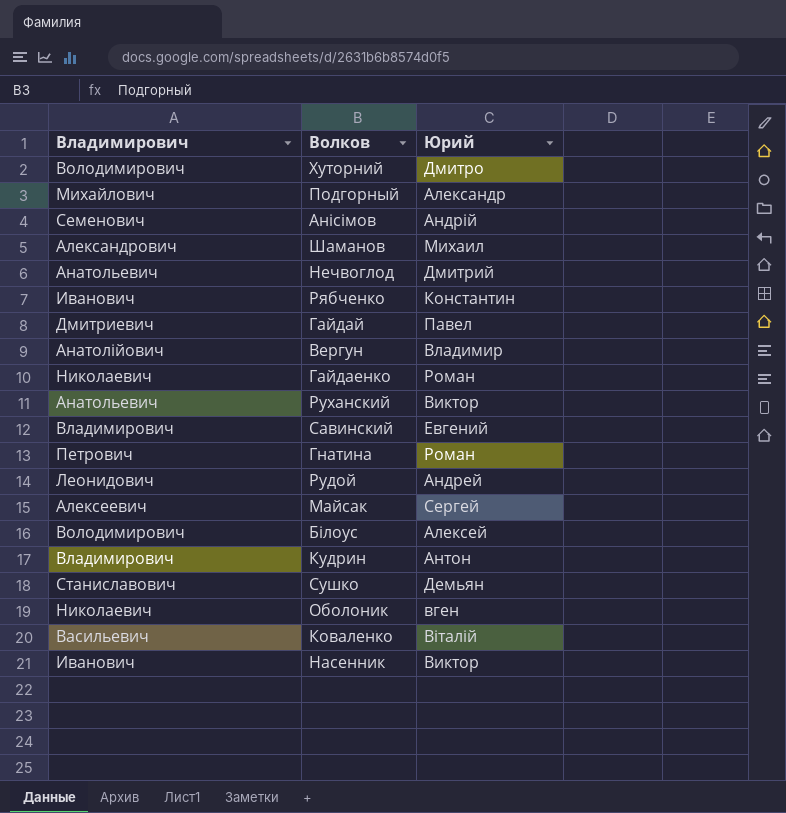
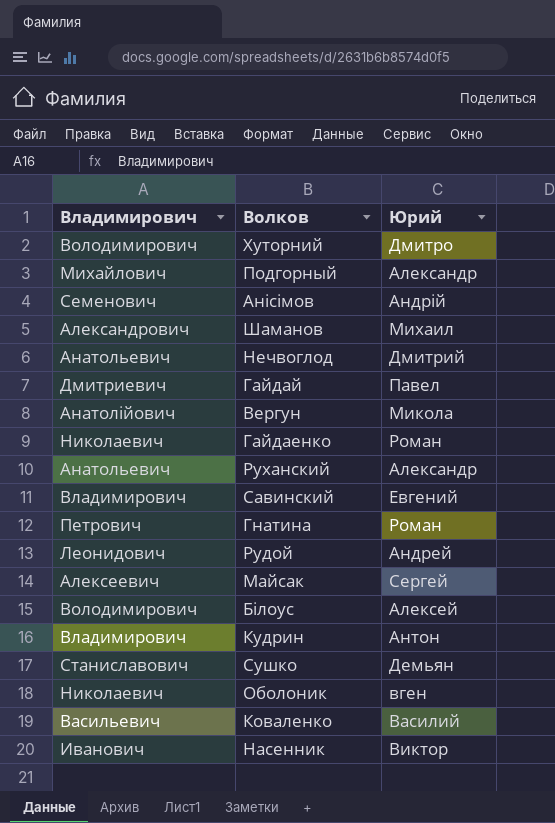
row Рябченко: Иванович | Константин -> none
Вергун | Юрий: Владимир -> Микола
Руханский | Юрий: Виктор -> Александр
Коваленко | Юрий: Віталій -> Василий

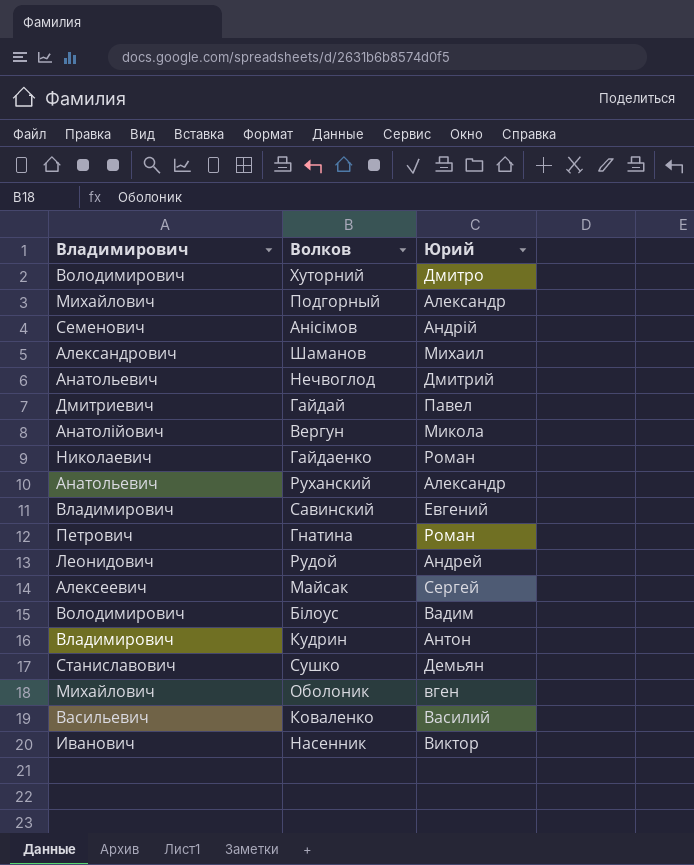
Білоус | Юрий: Алексей -> Вадим
Оболоник | Владимирович: Николаевич -> Михайлович

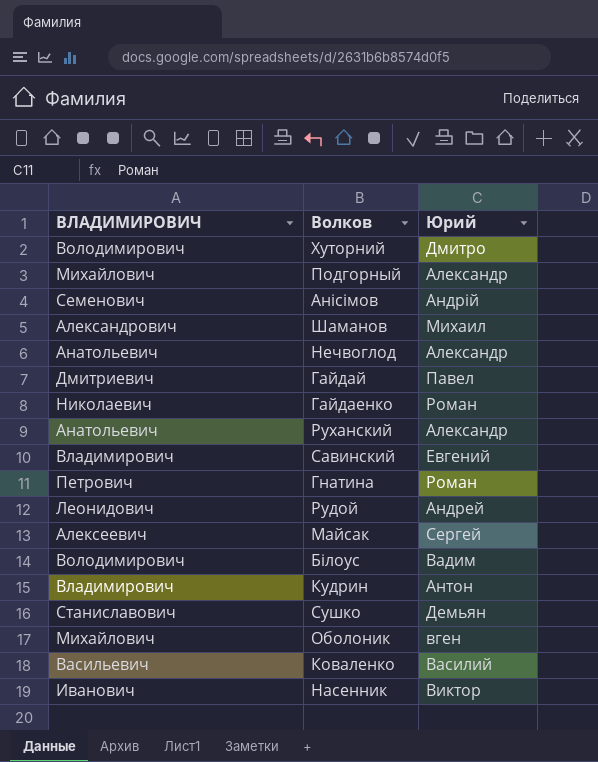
column name: Владимирович -> ВЛАДИМИРОВИЧ
row Вергун: Анатолійович | Микола -> none
Нечвоглод | Юрий: Дмитрий -> Александр

